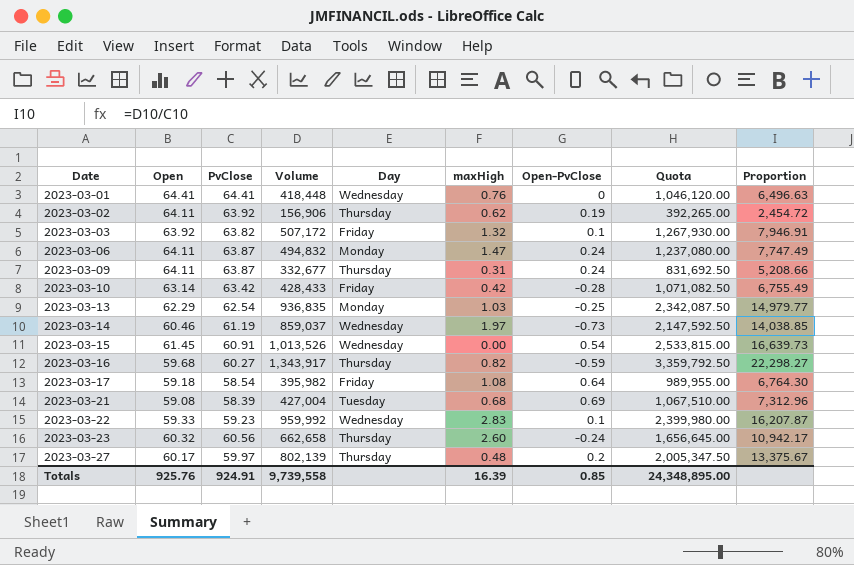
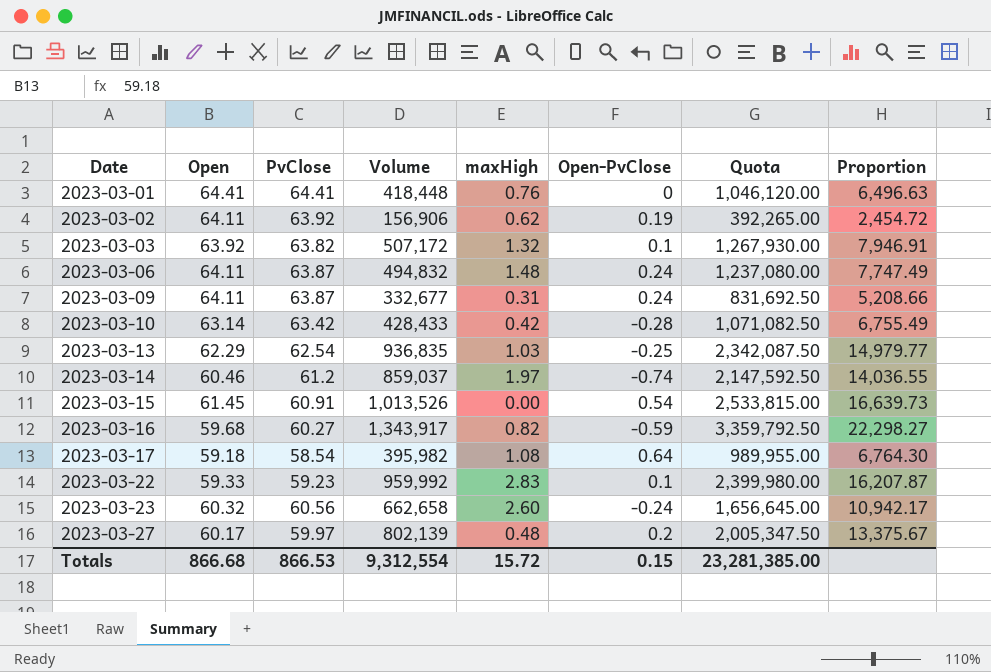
column Day | position: 5 -> none
row 2023-03-21: 59.08 | 58.39 | 427,004 | Tuesday | 0.68 | 0.69 | 1,067,510.00 | 7,312.96 -> none
2023-03-06 | maxHigh: 1.47 -> 1.48
2023-03-14 | PvClose: 61.19 -> 61.2
2023-03-14 | Open-PvClose: -0.73 -> -0.74
2023-03-14 | Proportion: 14,038.85 -> 14,036.55
Totals | Open: 925.76 -> 866.68
Totals | PvClose: 924.91 -> 866.53
Totals | Volume: 9,739,558 -> 9,312,554
Totals | maxHigh: 16.39 -> 15.72
Totals | Open-PvClose: 0.85 -> 0.15
Totals | Quota: 24,348,895.00 -> 23,281,385.00

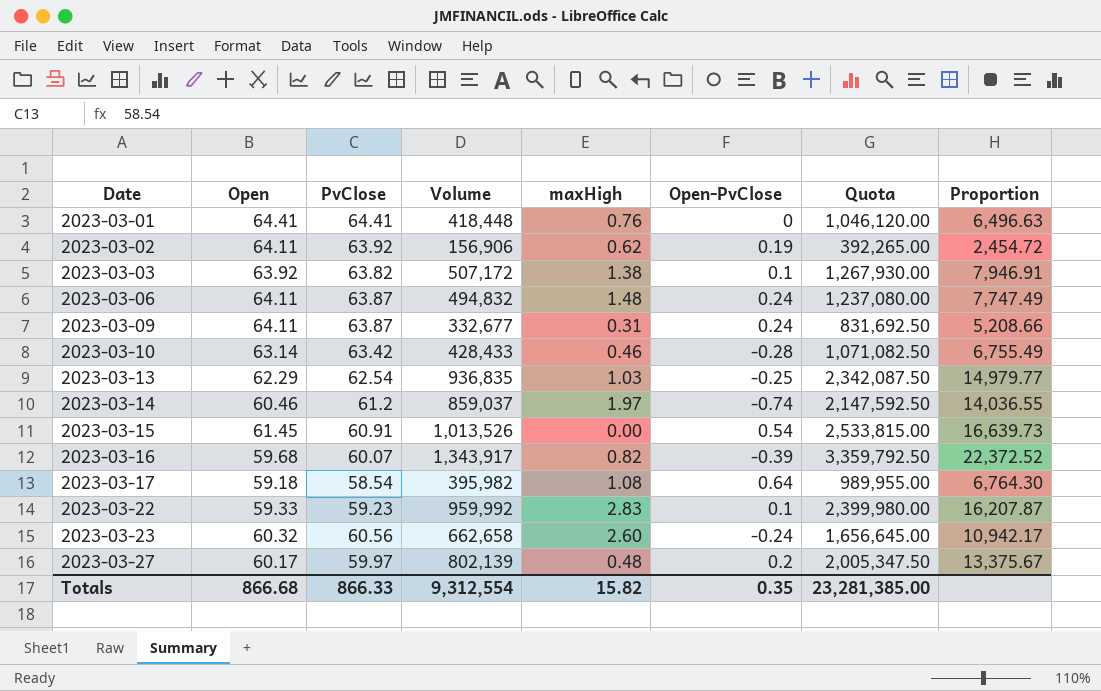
2023-03-03 | maxHigh: 1.32 -> 1.38
2023-03-10 | maxHigh: 0.42 -> 0.46
2023-03-16 | PvClose: 60.27 -> 60.07
2023-03-16 | Open-PvClose: -0.59 -> -0.39
2023-03-16 | Proportion: 22,298.27 -> 22,372.52
Totals | PvClose: 866.53 -> 866.33
Totals | maxHigh: 15.72 -> 15.82
Totals | Open-PvClose: 0.15 -> 0.35

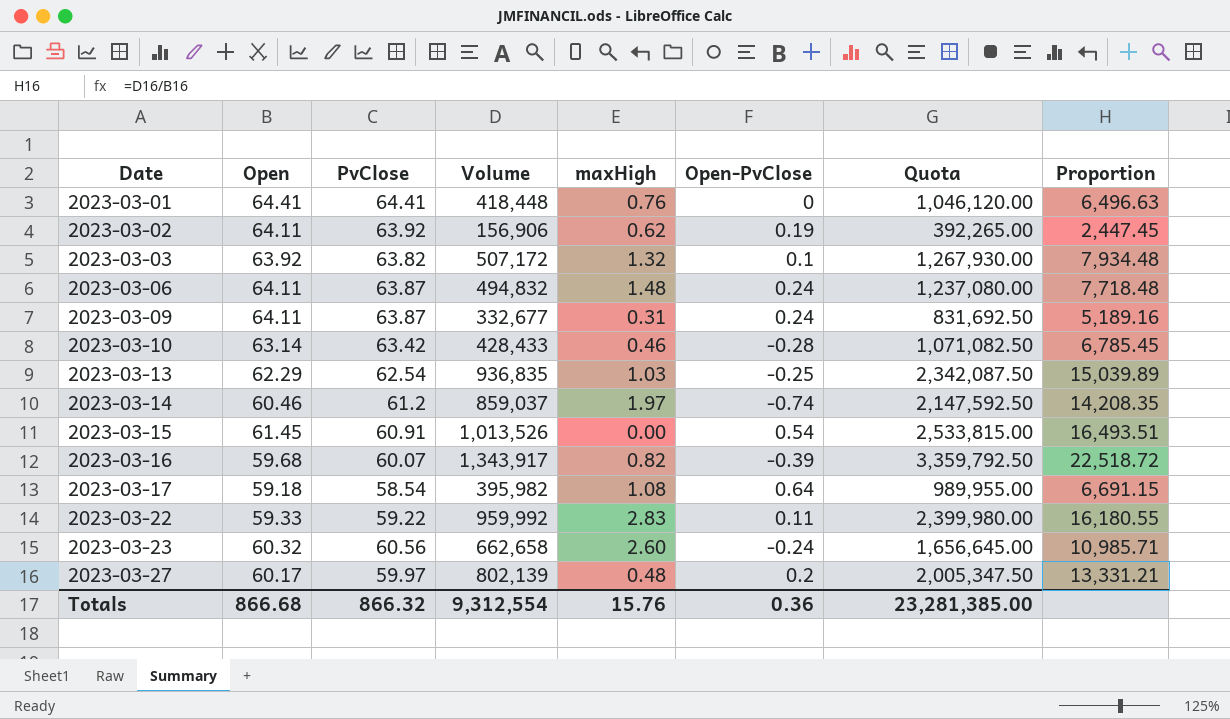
column Proportion | formula: [Volume] / [PvClose] -> [Volume] / [Open]
2023-03-03 | maxHigh: 1.38 -> 1.32
2023-03-22 | PvClose: 59.23 -> 59.22
2023-03-22 | Open-PvClose: 0.1 -> 0.11
Totals | PvClose: 866.33 -> 866.32
Totals | maxHigh: 15.82 -> 15.76
Totals | Open-PvClose: 0.35 -> 0.36

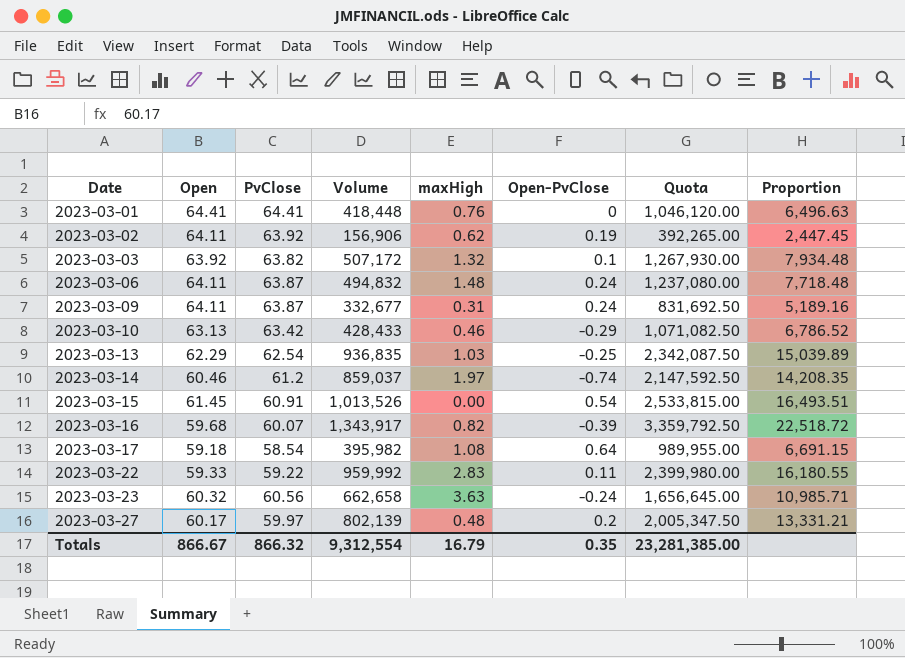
2023-03-10 | Open: 63.14 -> 63.13
2023-03-10 | Open-PvClose: -0.28 -> -0.29
2023-03-10 | Proportion: 6,785.45 -> 6,786.52
2023-03-23 | maxHigh: 2.60 -> 3.63
Totals | Open: 866.68 -> 866.67
Totals | maxHigh: 15.76 -> 16.79
Totals | Open-PvClose: 0.36 -> 0.35

